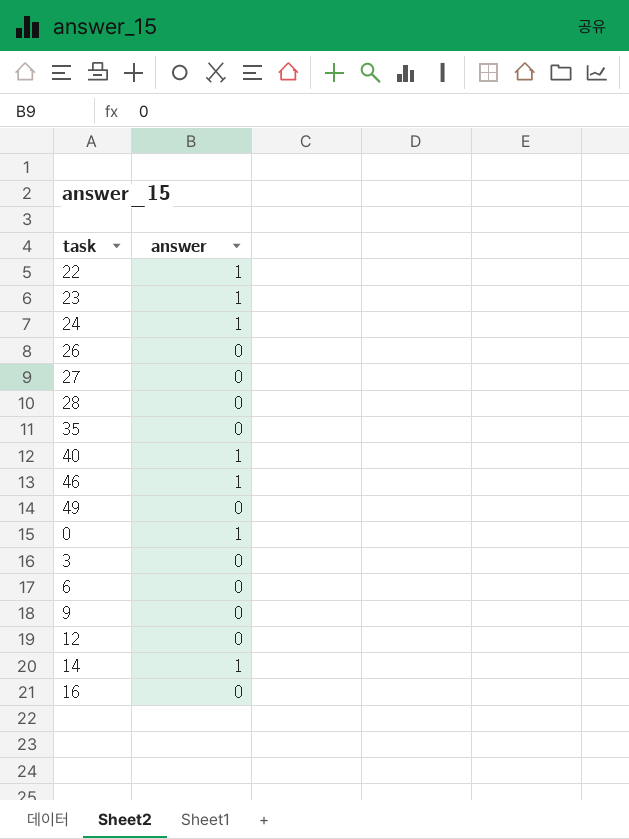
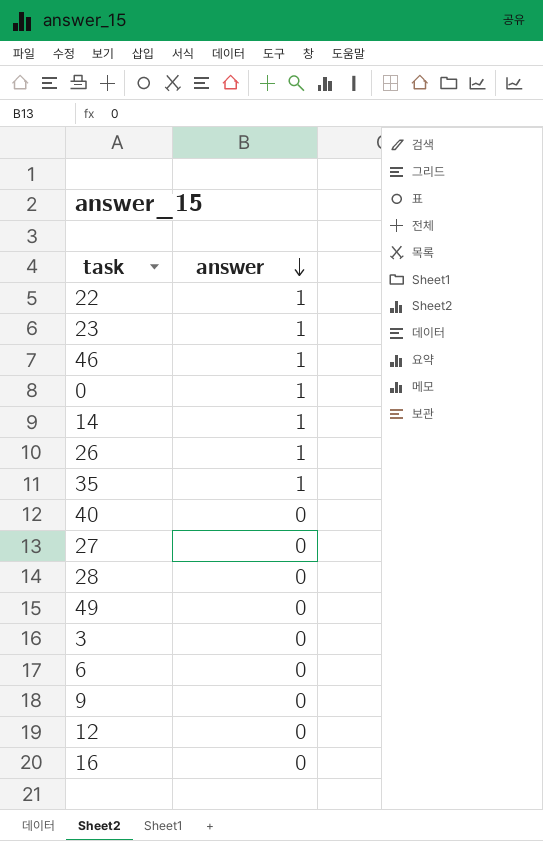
row order: none -> answer descending
row 24: 1 -> none
26 | answer: 0 -> 1
35 | answer: 0 -> 1
40 | answer: 1 -> 0

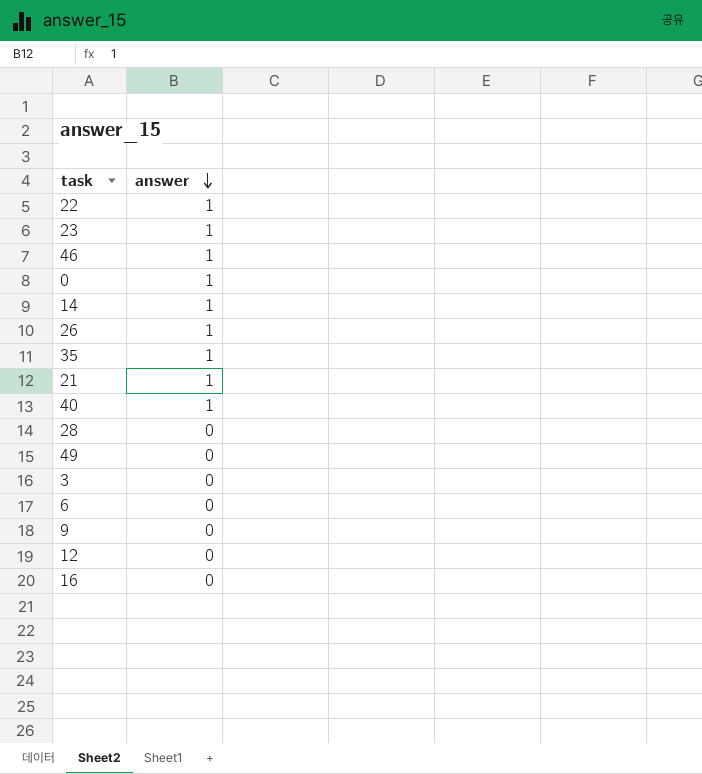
row 27: 0 -> none
row 21: none -> 1
40 | answer: 0 -> 1

